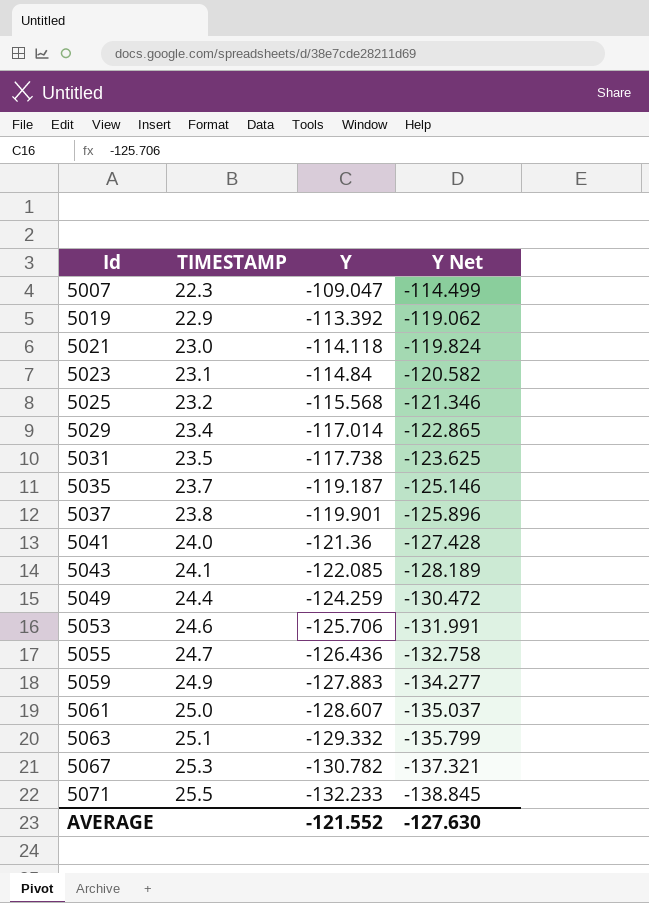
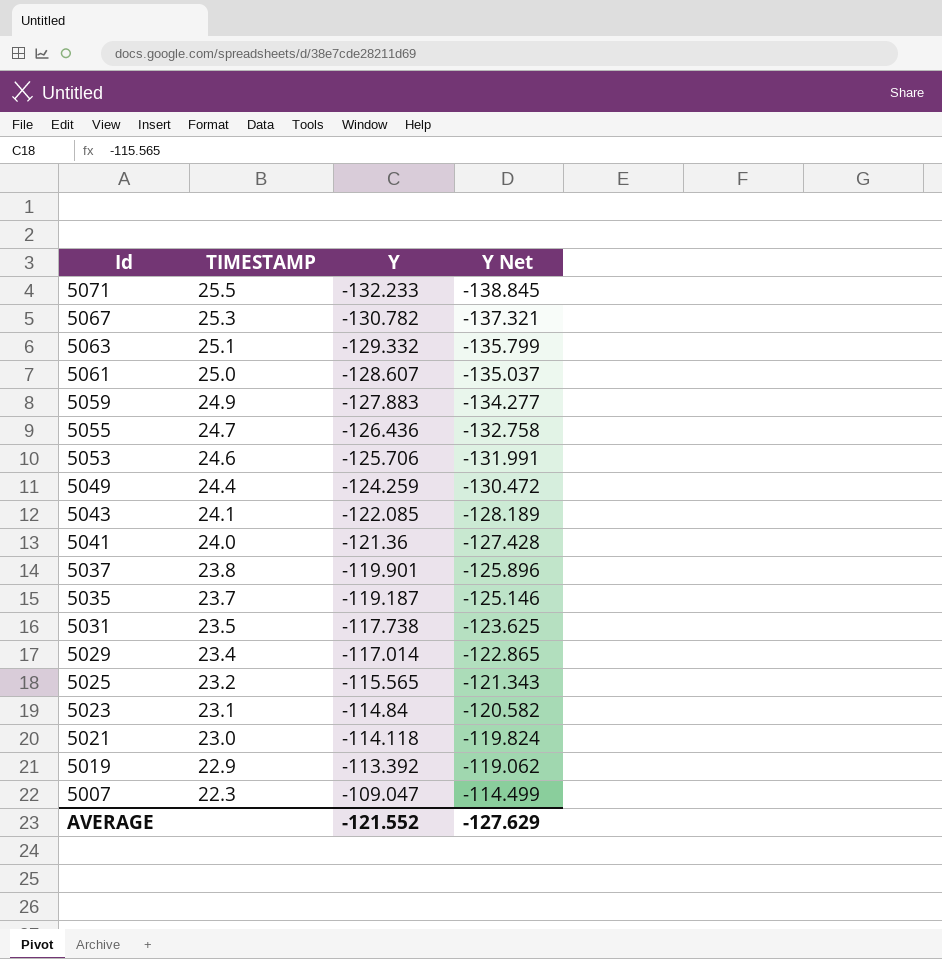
row order: Id ascending -> Id descending
5025 | Y: -115.568 -> -115.565
5025 | Y Net: -121.346 -> -121.343
AVERAGE | Y Net: -127.630 -> -127.629

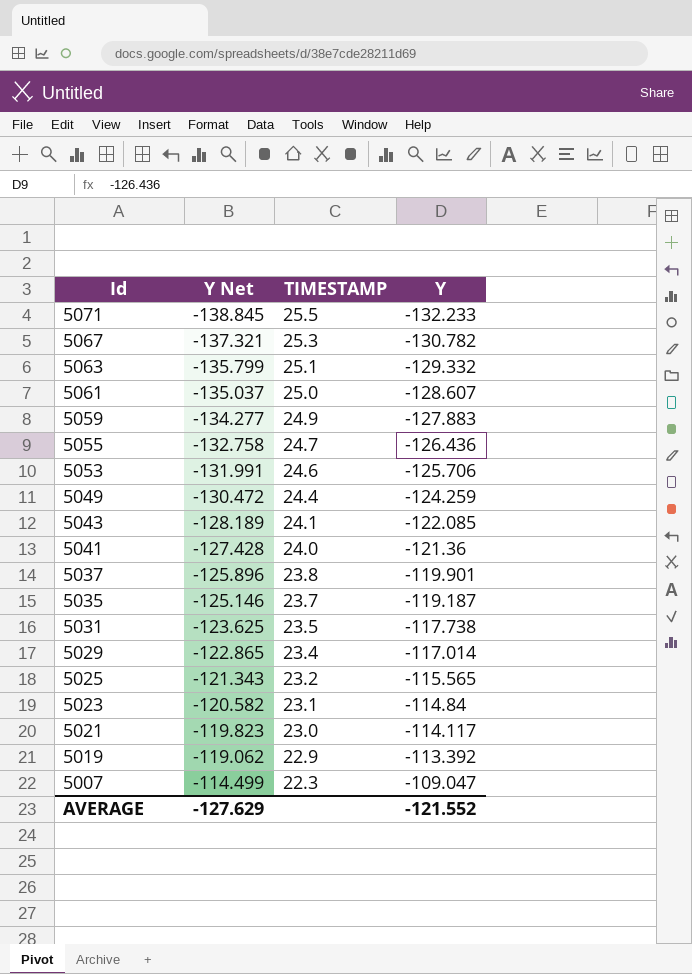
column Y Net | position: 4 -> 2
5021 | Y Net: -119.824 -> -119.823
5021 | Y: -114.118 -> -114.117

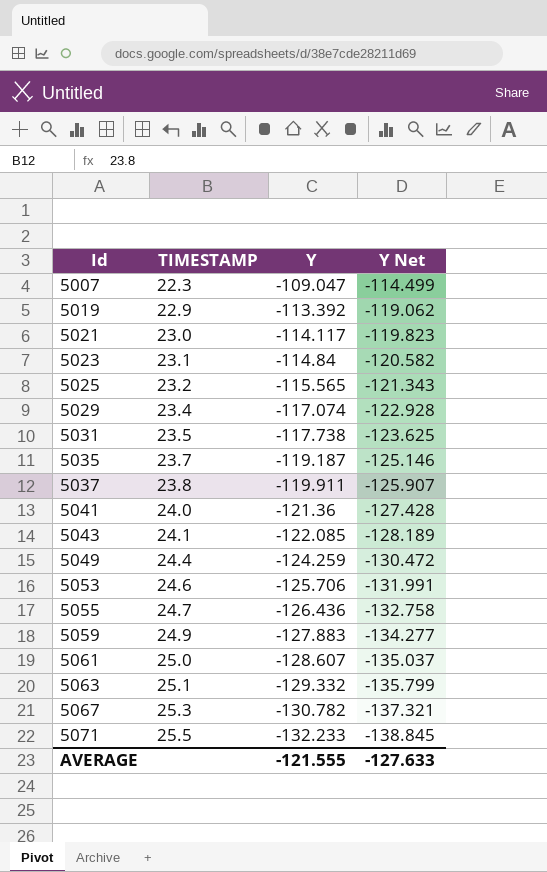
row order: Id descending -> Id ascending
column Y Net | position: 2 -> 4
5029 | Y: -117.014 -> -117.074
5029 | Y Net: -122.865 -> -122.928
5037 | Y: -119.901 -> -119.911
5037 | Y Net: -125.896 -> -125.907
AVERAGE | Y: -121.552 -> -121.555
AVERAGE | Y Net: -127.629 -> -127.633

